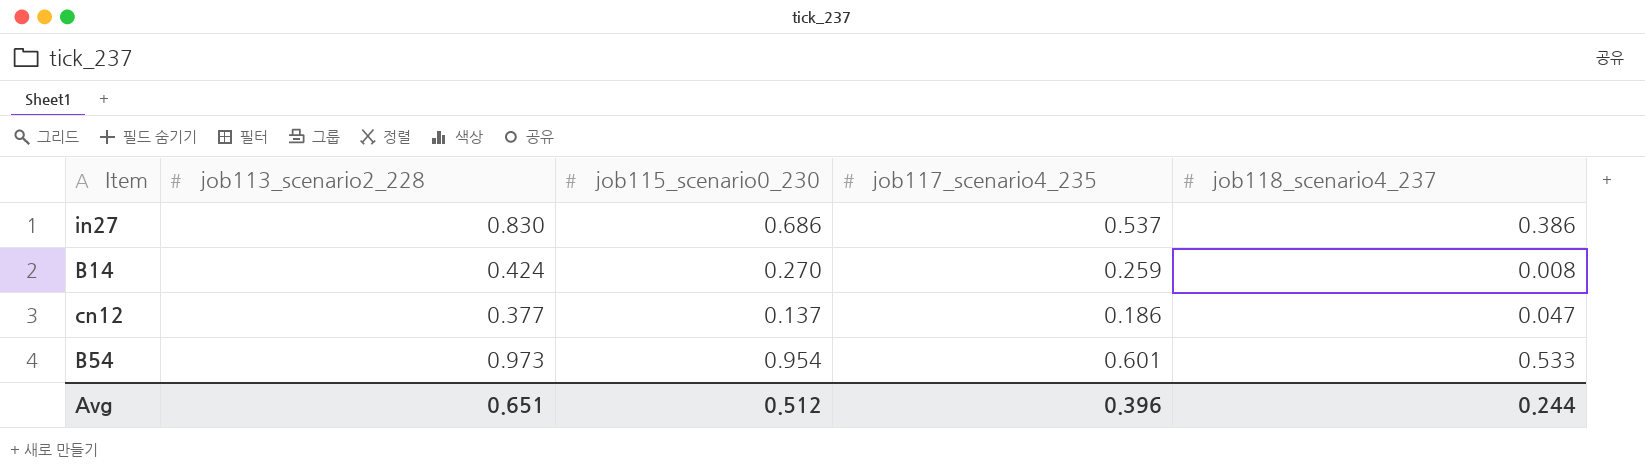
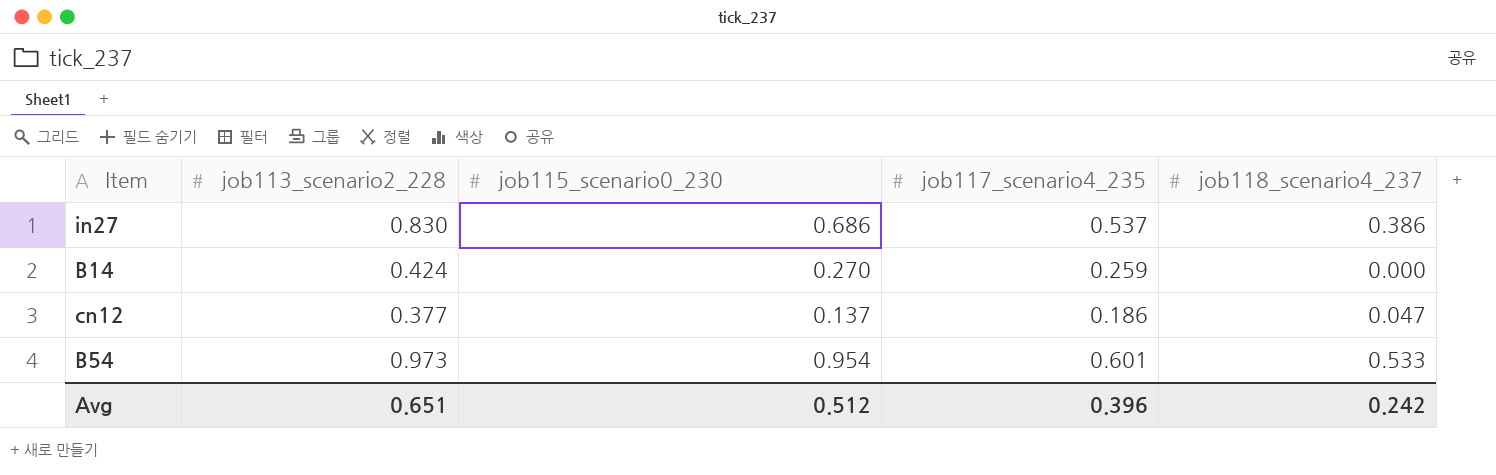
B14 | job118_scenario4_237: 0.008 -> 0.000
Avg | job118_scenario4_237: 0.244 -> 0.242

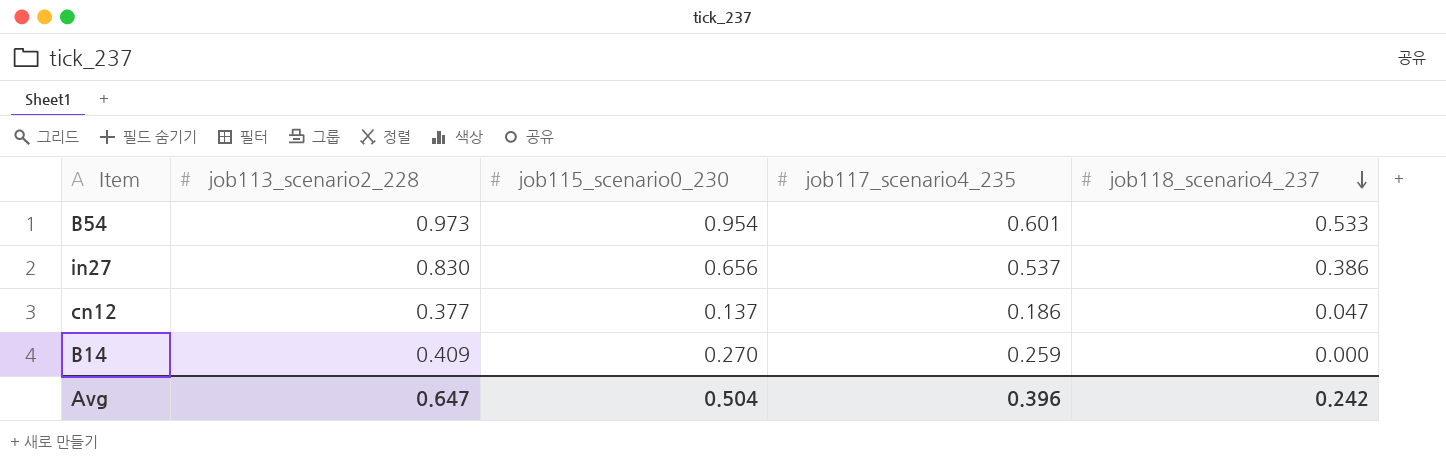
row order: none -> job118_scenario4_237 descending
in27 | job115_scenario0_230: 0.686 -> 0.656
B14 | job113_scenario2_228: 0.424 -> 0.409
Avg | job113_scenario2_228: 0.651 -> 0.647
Avg | job115_scenario0_230: 0.512 -> 0.504

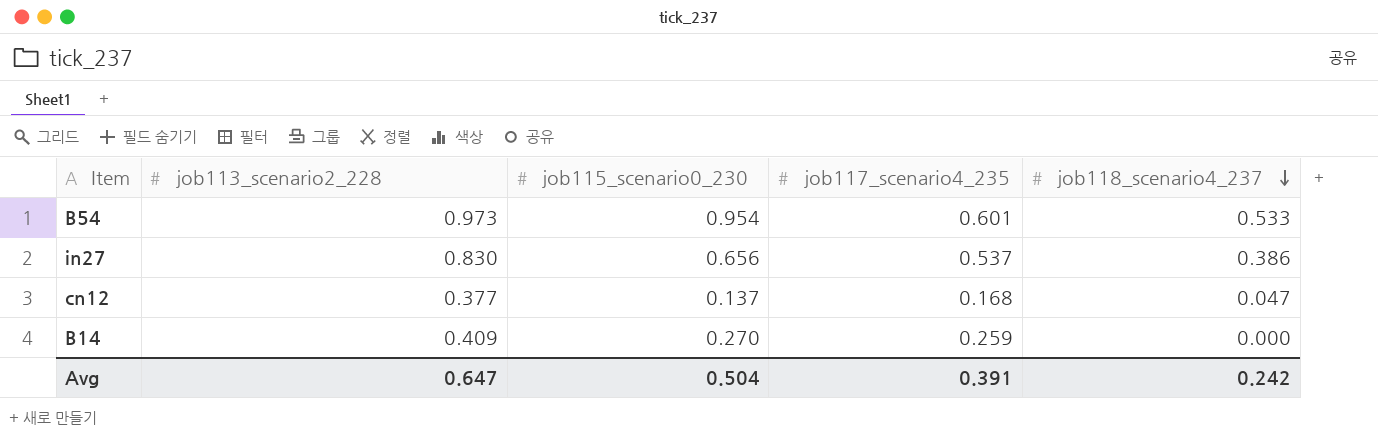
cn12 | job117_scenario4_235: 0.186 -> 0.168
Avg | job117_scenario4_235: 0.396 -> 0.391

